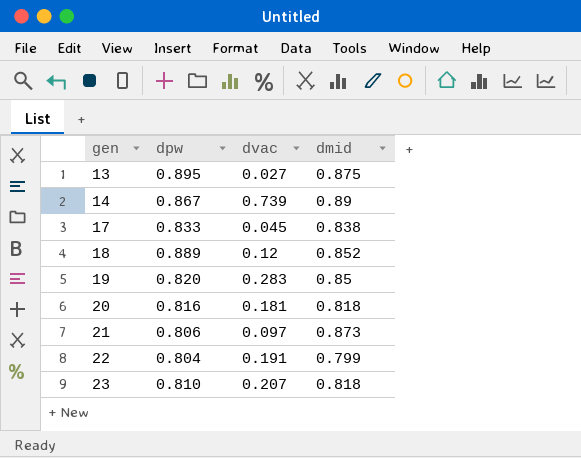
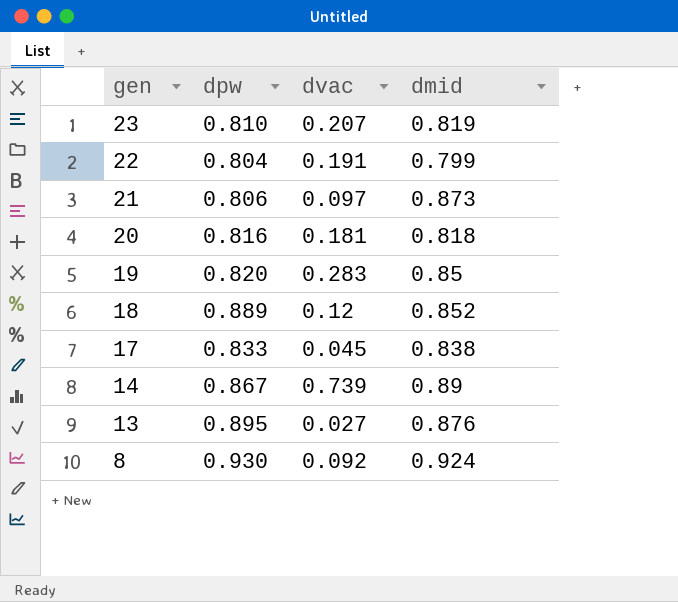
row order: gen ascending -> gen descending
23 | dmid: 0.818 -> 0.819
13 | dmid: 0.875 -> 0.876
row 8: none -> 0.930 | 0.092 | 0.924

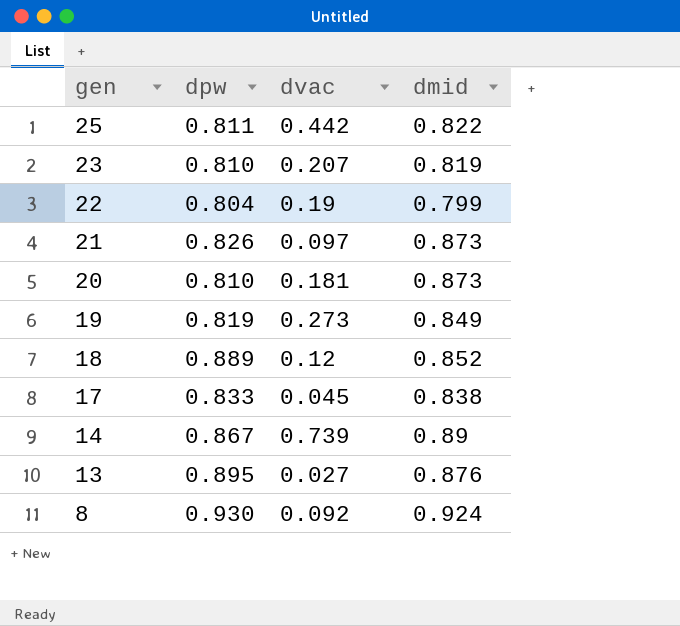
row 25: none -> 0.811 | 0.442 | 0.822
22 | dvac: 0.191 -> 0.19
21 | dpw: 0.806 -> 0.826
20 | dpw: 0.816 -> 0.810
20 | dmid: 0.818 -> 0.873
19 | dpw: 0.820 -> 0.819
19 | dvac: 0.283 -> 0.273
19 | dmid: 0.85 -> 0.849

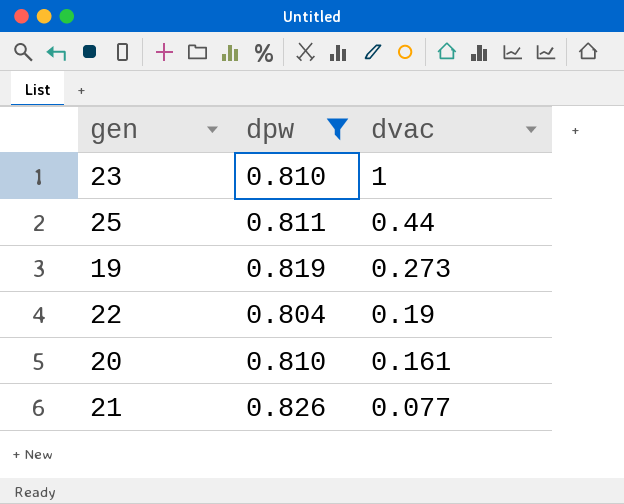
filter: none -> dpw <= 0.826
row order: gen descending -> dvac descending
column dmid | position: 4 -> none
23 | dvac: 0.207 -> 1
25 | dvac: 0.442 -> 0.44
20 | dvac: 0.181 -> 0.161
21 | dvac: 0.097 -> 0.077

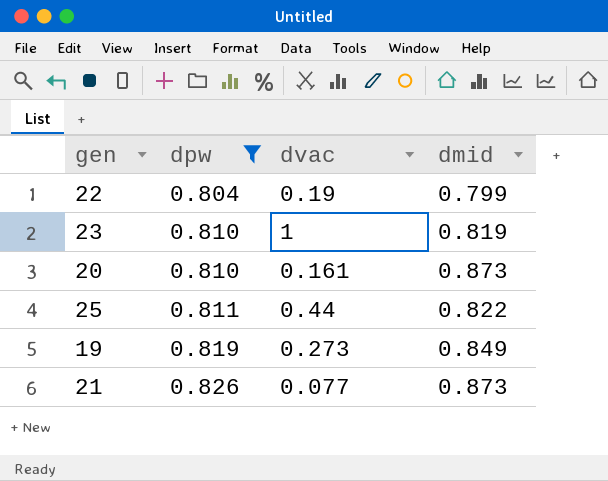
row order: dvac descending -> dpw ascending
column dmid | position: none -> 4

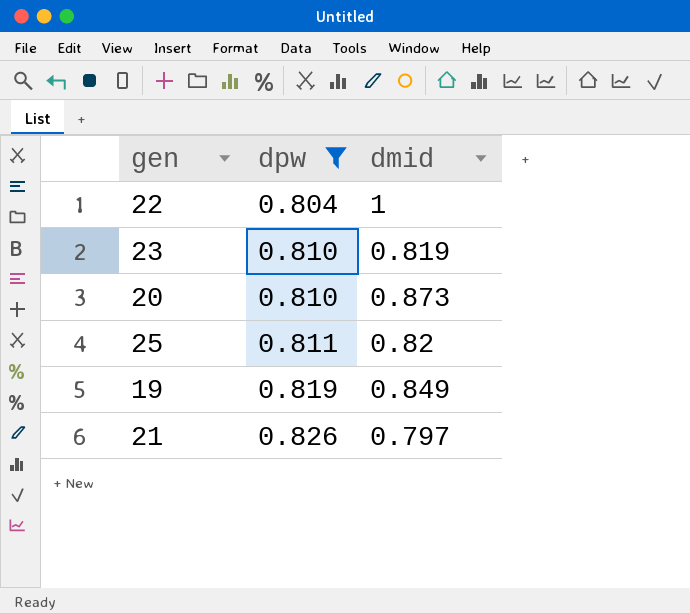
column dvac | position: 3 -> none
22 | dmid: 0.799 -> 1
25 | dmid: 0.822 -> 0.82
21 | dmid: 0.873 -> 0.797

